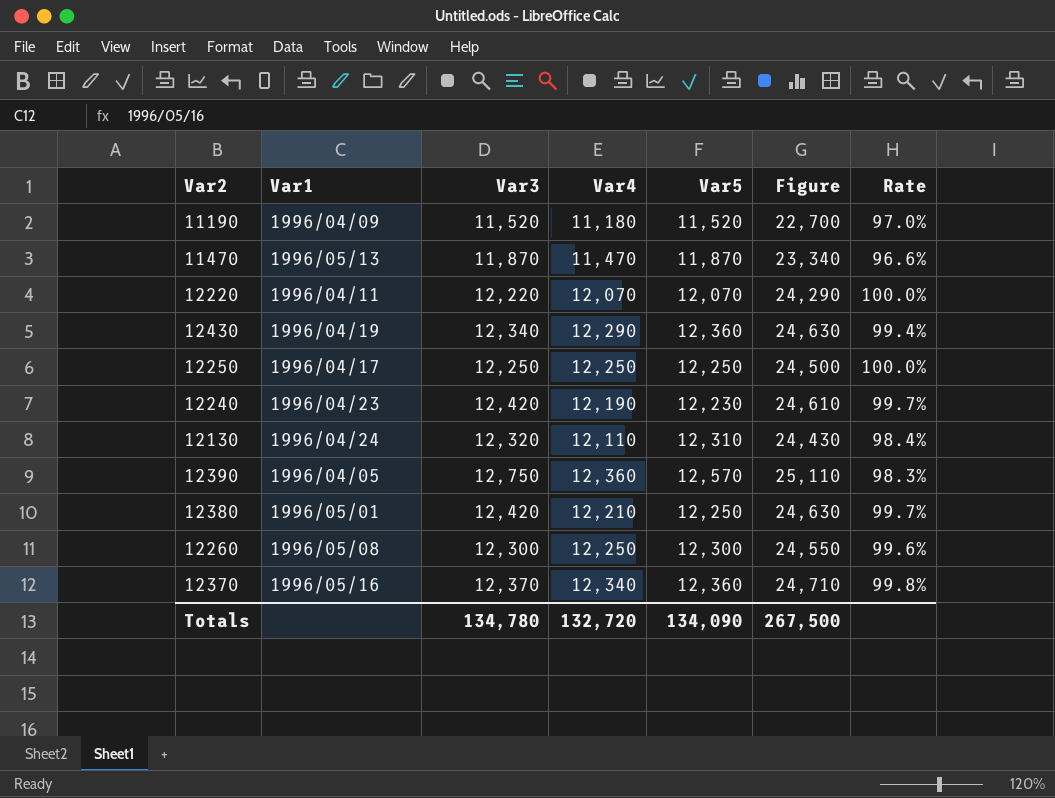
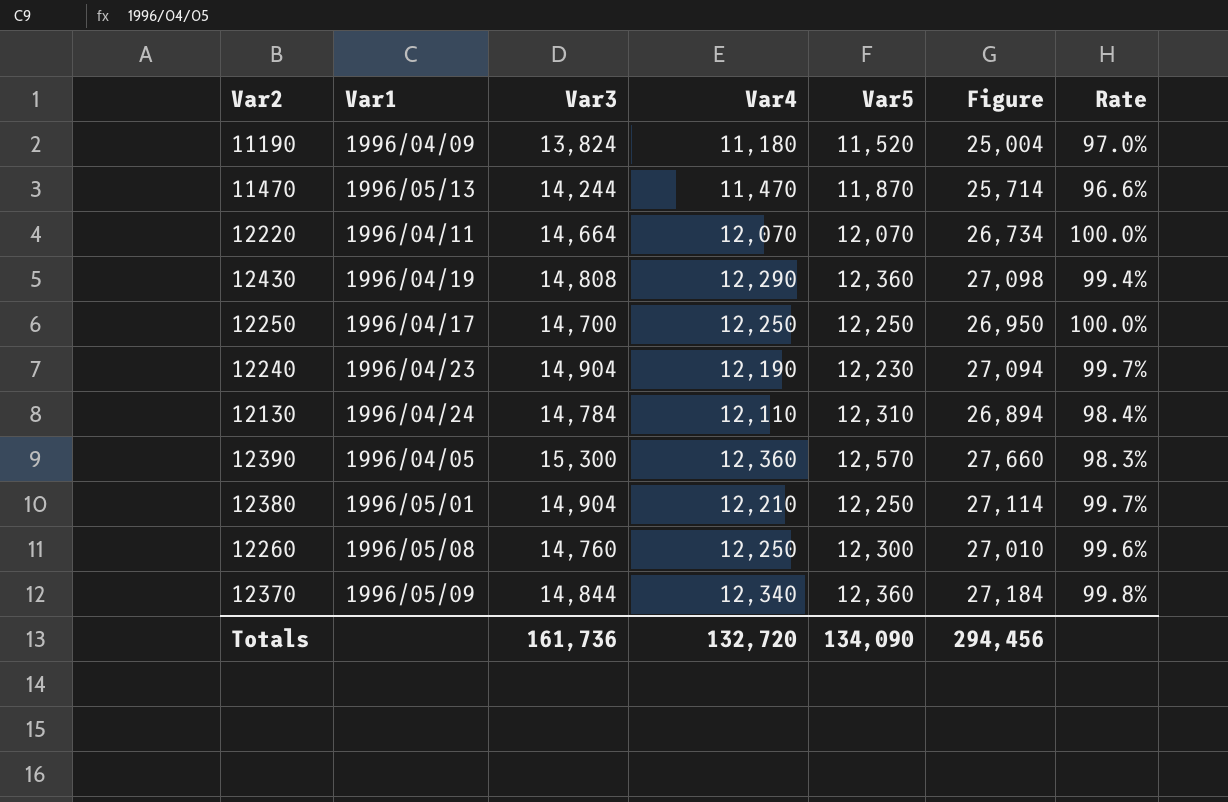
11190 | Var3: 11,520 -> 13,824
11190 | Figure: 22,700 -> 25,004
11470 | Var3: 11,870 -> 14,244
11470 | Figure: 23,340 -> 25,714
12220 | Var3: 12,220 -> 14,664
12220 | Figure: 24,290 -> 26,734
12430 | Var3: 12,340 -> 14,808
12430 | Figure: 24,630 -> 27,098
12250 | Var3: 12,250 -> 14,700
12250 | Figure: 24,500 -> 26,950
12240 | Var3: 12,420 -> 14,904
12240 | Figure: 24,610 -> 27,094
12130 | Var3: 12,320 -> 14,784
12130 | Figure: 24,430 -> 26,894
12390 | Var3: 12,750 -> 15,300
12390 | Figure: 25,110 -> 27,660
12380 | Var3: 12,420 -> 14,904
12380 | Figure: 24,630 -> 27,114
12260 | Var3: 12,300 -> 14,760
12260 | Figure: 24,550 -> 27,010
12370 | Var1: 1996/05/16 -> 1996/05/09
12370 | Var3: 12,370 -> 14,844
12370 | Figure: 24,710 -> 27,184
Totals | Var3: 134,780 -> 161,736
Totals | Figure: 267,500 -> 294,456

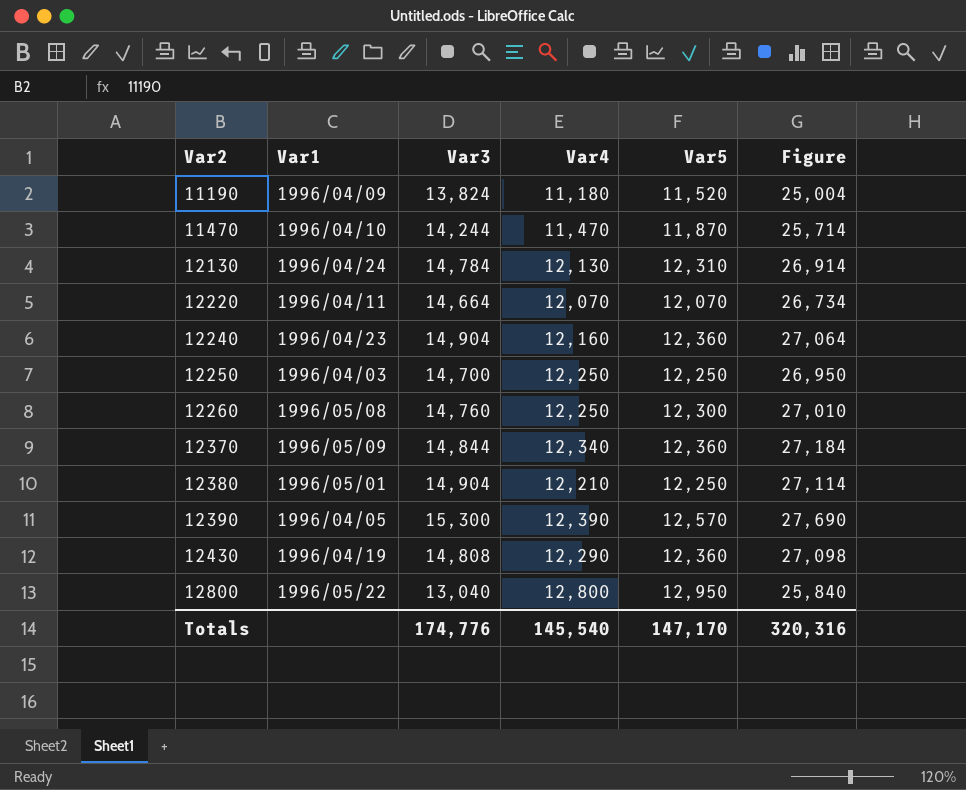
row order: none -> Var2 ascending
column Rate | formula: [Var4] / [Var5] -> none
11470 | Var1: 1996/05/13 -> 1996/04/10
12130 | Var4: 12,110 -> 12,130
12130 | Figure: 26,894 -> 26,914
12240 | Var4: 12,190 -> 12,160
12240 | Var5: 12,230 -> 12,360
12240 | Figure: 27,094 -> 27,064
12250 | Var1: 1996/04/17 -> 1996/04/03
12390 | Var4: 12,360 -> 12,390
12390 | Figure: 27,660 -> 27,690
row 12800: none -> 1996/05/22 | 13,040 | 12,800 | 12,950 | 25,840
Totals | Var3: 161,736 -> 174,776
Totals | Var4: 132,720 -> 145,540
Totals | Var5: 134,090 -> 147,170
Totals | Figure: 294,456 -> 320,316

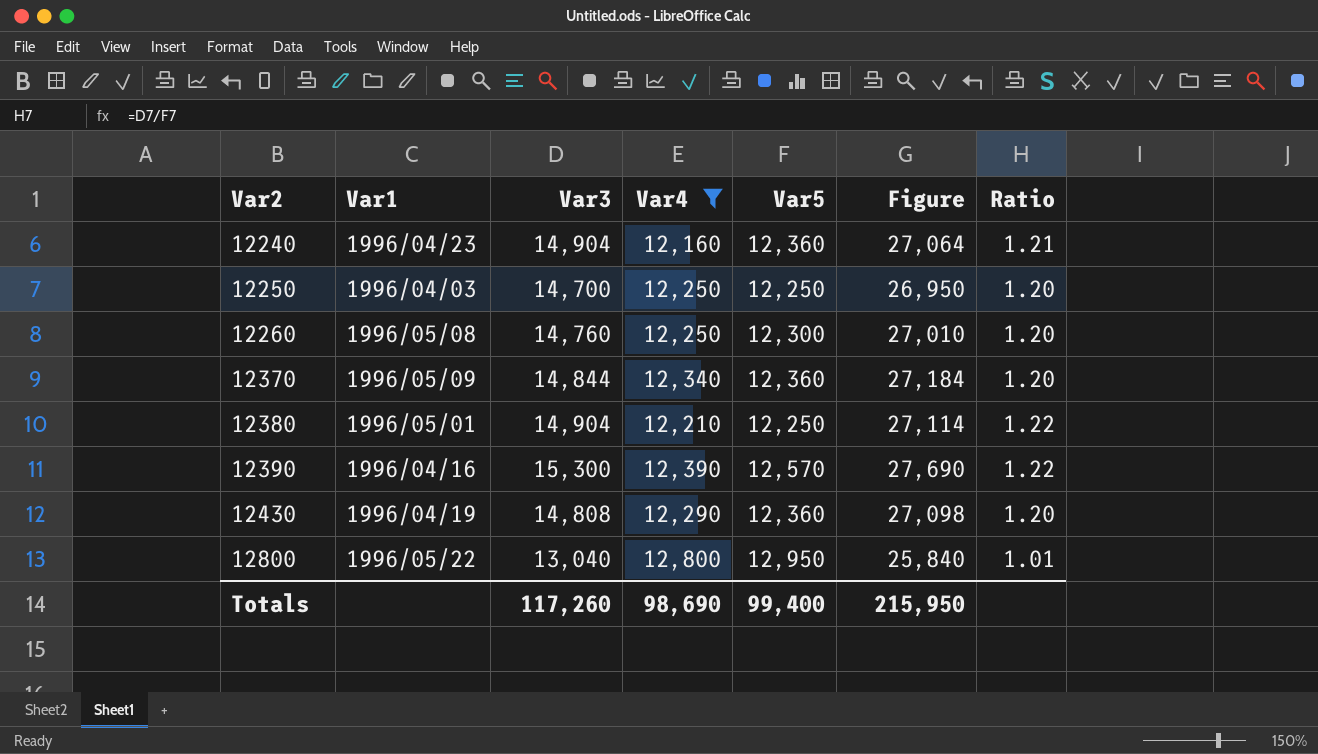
filter: none -> Var4 >= 12,160
column Ratio | formula: none -> [Var3] / [Var5]
12390 | Var1: 1996/04/05 -> 1996/04/16
Totals | Var3: 174,776 -> 117,260
Totals | Var4: 145,540 -> 98,690
Totals | Var5: 147,170 -> 99,400
Totals | Figure: 320,316 -> 215,950

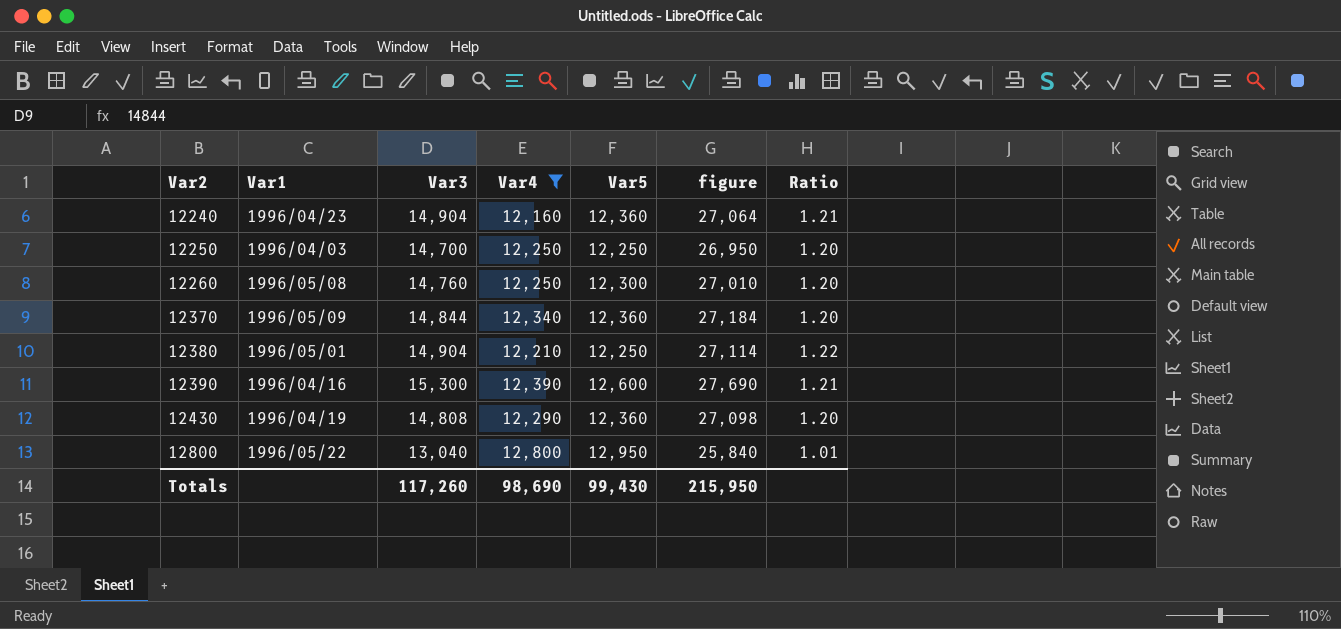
column name: Figure -> figure
12390 | Var5: 12,570 -> 12,600
12390 | Ratio: 1.22 -> 1.21
Totals | Var5: 99,400 -> 99,430

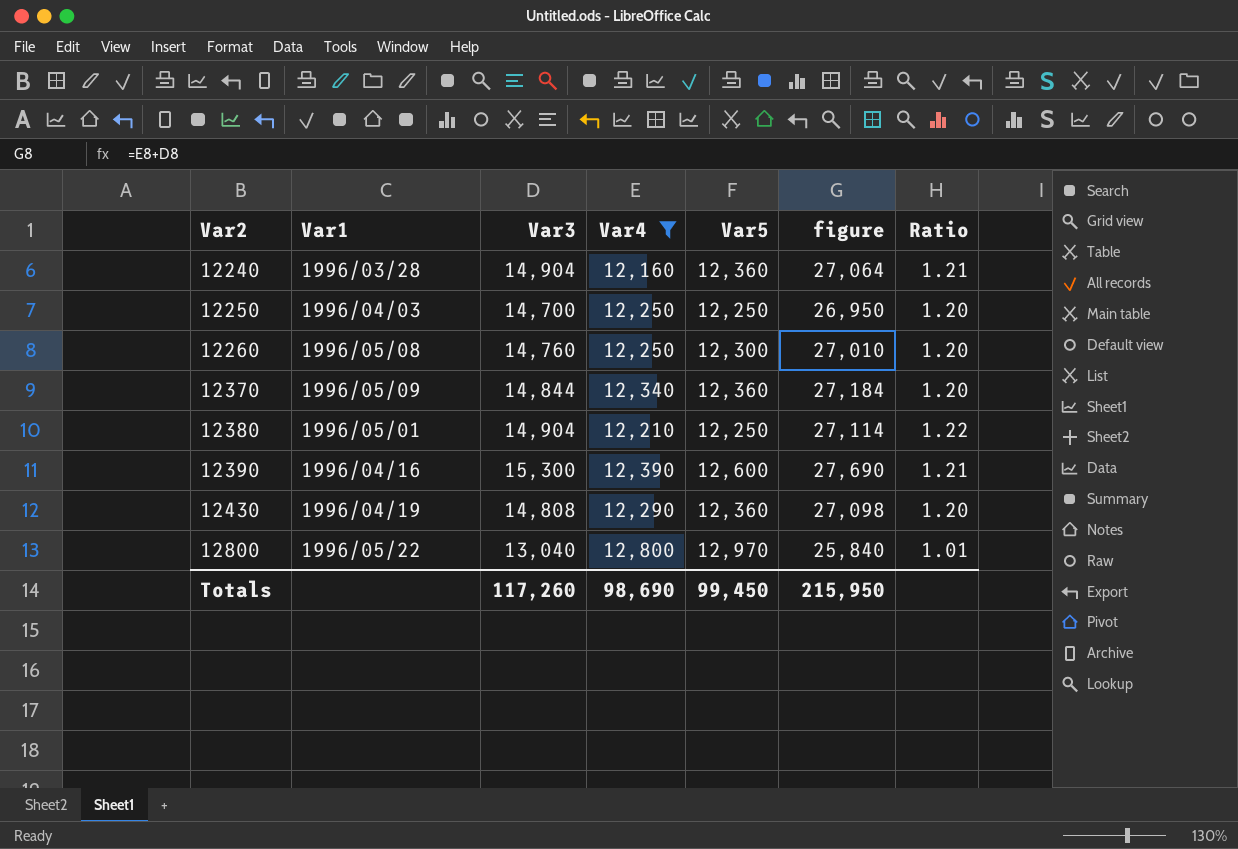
12240 | Var1: 1996/04/23 -> 1996/03/28
12800 | Var5: 12,950 -> 12,970
Totals | Var5: 99,430 -> 99,450

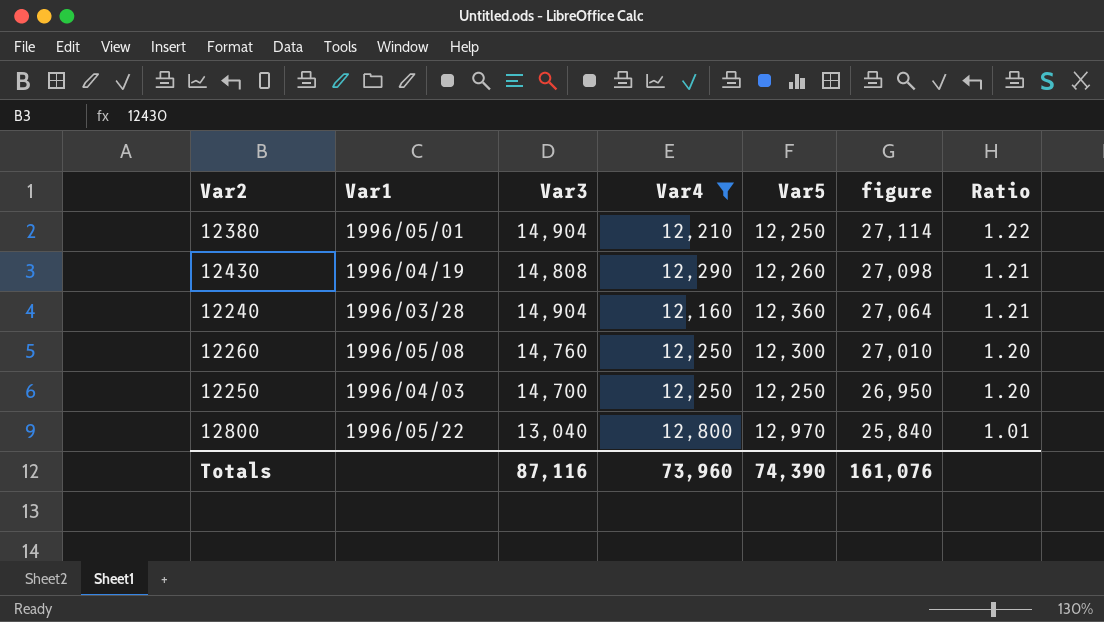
row order: Var2 ascending -> figure descending
row 12370: 1996/05/09 | 14,844 | 12,340 | 12,360 | 27,184 | 1.20 -> none
row 12390: 1996/04/16 | 15,300 | 12,390 | 12,600 | 27,690 | 1.21 -> none
12430 | Var5: 12,360 -> 12,260
12430 | Ratio: 1.20 -> 1.21
Totals | Var3: 117,260 -> 87,116
Totals | Var4: 98,690 -> 73,960
Totals | Var5: 99,450 -> 74,390
Totals | figure: 215,950 -> 161,076

